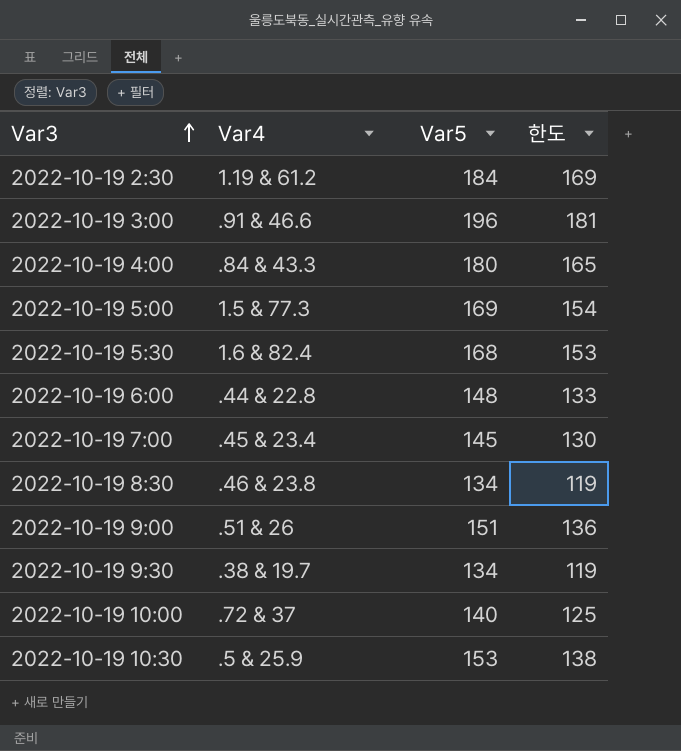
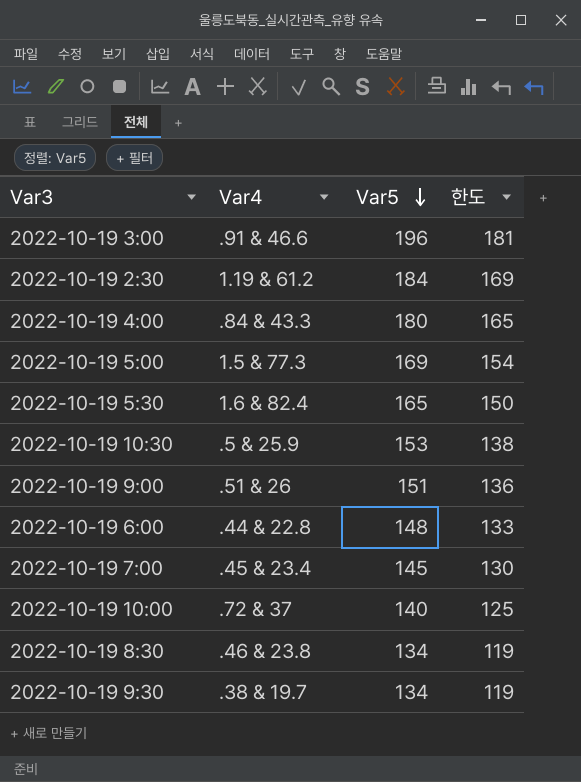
row order: Var3 ascending -> Var5 descending
2022-10-19 5:30 | Var5: 168 -> 165
2022-10-19 5:30 | 한도: 153 -> 150

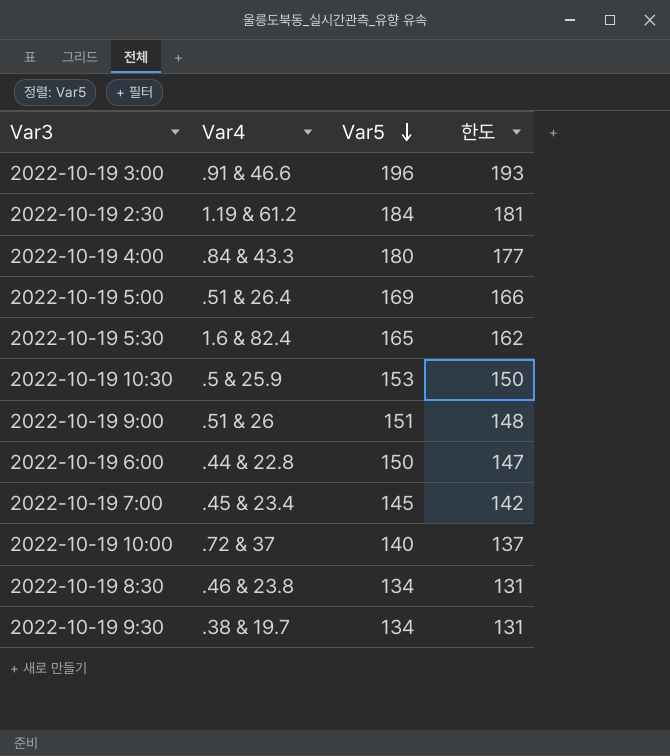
column 한도 | formula: [Var5] - 15 -> [Var5] - 3
2022-10-19 5:00 | Var4: 1.5 & 77.3 -> .51 & 26.4
2022-10-19 6:00 | Var5: 148 -> 150

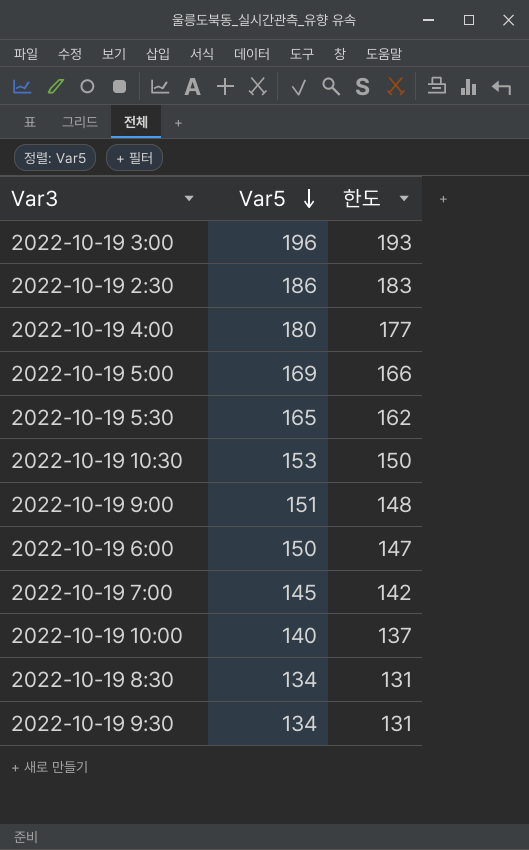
column Var4 | position: 2 -> none
2022-10-19 2:30 | Var5: 184 -> 186
2022-10-19 2:30 | 한도: 181 -> 183

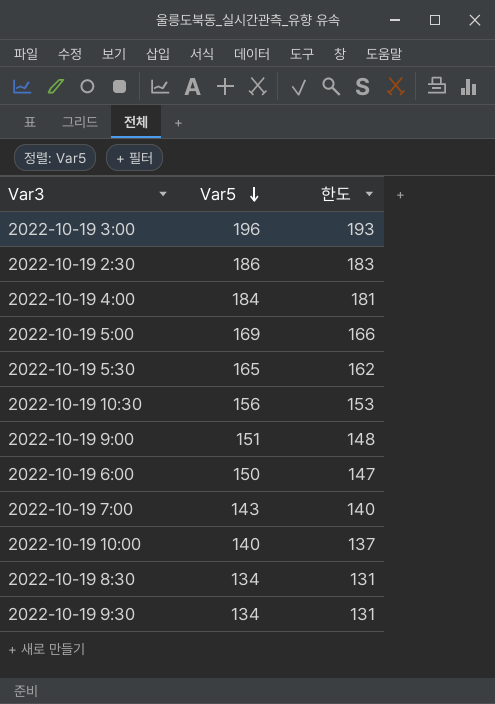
2022-10-19 4:00 | Var5: 180 -> 184
2022-10-19 4:00 | 한도: 177 -> 181
2022-10-19 10:30 | Var5: 153 -> 156
2022-10-19 10:30 | 한도: 150 -> 153
2022-10-19 7:00 | Var5: 145 -> 143
2022-10-19 7:00 | 한도: 142 -> 140

